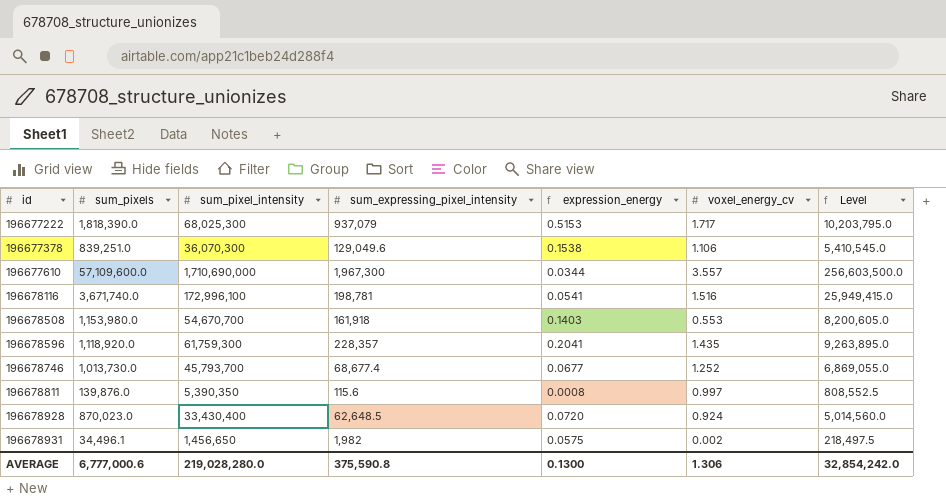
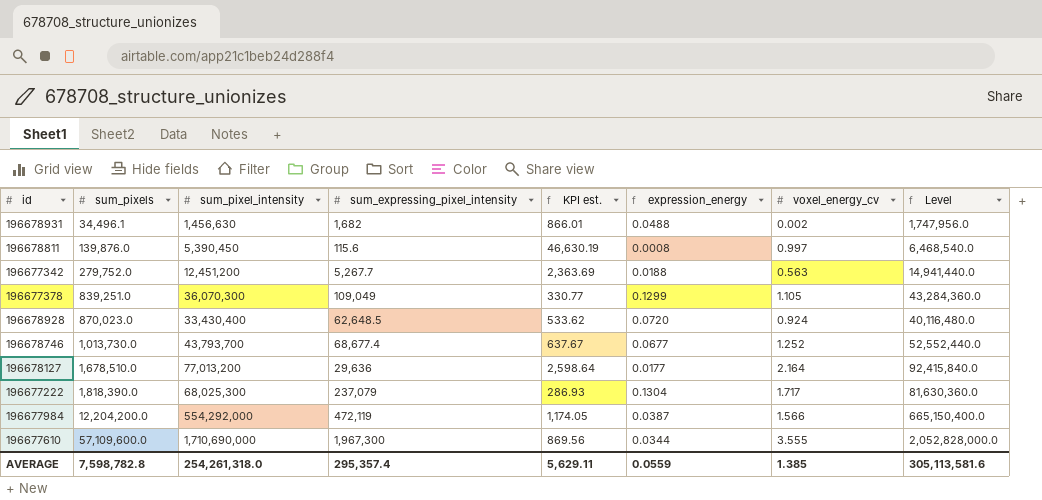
row order: id ascending -> sum_pixels ascending
column KPI est. | formula: none -> [sum_pixel_intensity] / [sum_expressing_pixel_intensity]
column Level | formula: [sum_pixel_intensity] * 0.15 -> [sum_pixel_intensity] * 1.2
row 196678116: 3,671,740.0 | 172,996,100 | 198,781 | 0.0541 | 1.516 | 25,949,415.0 -> none
row 196678508: 1,153,980.0 | 54,670,700 | 161,918 | 0.1403 | 0.553 | 8,200,605.0 -> none
row 196678596: 1,118,920.0 | 61,759,300 | 228,357 | 0.2041 | 1.435 | 9,263,895.0 -> none
196678931 | sum_pixel_intensity: 1,456,650 -> 1,456,630
196678931 | sum_expressing_pixel_intensity: 1,982 -> 1,682
196678931 | expression_energy: 0.0575 -> 0.0488
196678811 | sum_pixel_intensity: 5,390,350 -> 5,390,450
row 196677342: none -> 279,752.0 | 12,451,200 | 5,267.7 | 2,363.69 | 0.0188 | 0.563 | 14,941,440.0
196677378 | sum_expressing_pixel_intensity: 129,049.6 -> 109,049
196677378 | expression_energy: 0.1538 -> 0.1299
196677378 | voxel_energy_cv: 1.106 -> 1.105
196678746 | sum_pixel_intensity: 45,793,700 -> 43,793,700
row 196678127: none -> 1,678,510.0 | 77,013,200 | 29,636 | 2,598.64 | 0.0177 | 2.164 | 92,415,840.0
196677222 | sum_expressing_pixel_intensity: 937,079 -> 237,079
196677222 | expression_energy: 0.5153 -> 0.1304
row 196677984: none -> 12,204,200.0 | 554,292,000 | 472,119 | 1,174.05 | 0.0387 | 1.566 | 665,150,400.0
196677610 | voxel_energy_cv: 3.557 -> 3.555
AVERAGE | sum_pixels: 6,777,000.6 -> 7,598,782.8
AVERAGE | sum_pixel_intensity: 219,028,280.0 -> 254,261,318.0
AVERAGE | sum_expressing_pixel_intensity: 375,590.8 -> 295,357.4
AVERAGE | expression_energy: 0.1300 -> 0.0559
AVERAGE | voxel_energy_cv: 1.306 -> 1.385
AVERAGE | Level: 32,854,242.0 -> 305,113,581.6

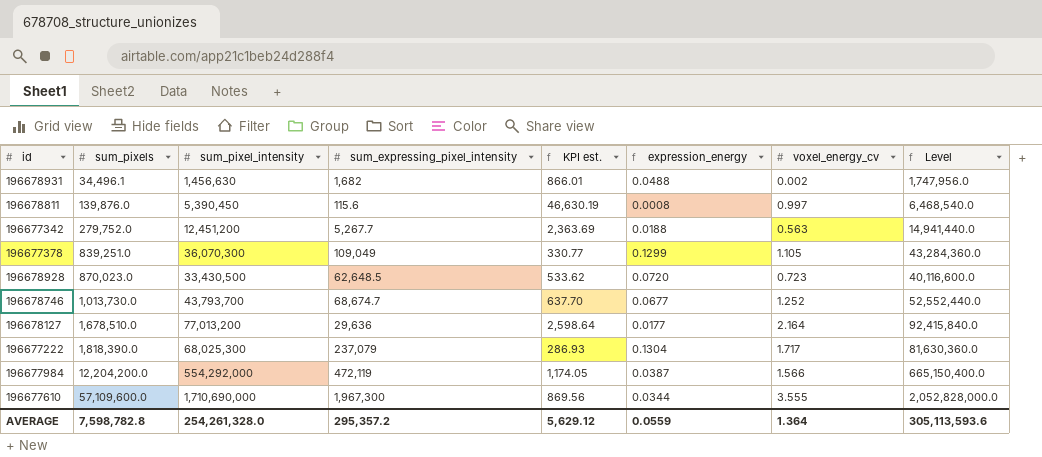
196678928 | sum_pixel_intensity: 33,430,400 -> 33,430,500
196678928 | voxel_energy_cv: 0.924 -> 0.723
196678928 | Level: 40,116,480.0 -> 40,116,600.0
196678746 | sum_expressing_pixel_intensity: 68,677.4 -> 68,674.7
196678746 | KPI est.: 637.67 -> 637.70
AVERAGE | sum_pixel_intensity: 254,261,318.0 -> 254,261,328.0
AVERAGE | sum_expressing_pixel_intensity: 295,357.4 -> 295,357.2
AVERAGE | KPI est.: 5,629.11 -> 5,629.12
AVERAGE | voxel_energy_cv: 1.385 -> 1.364
AVERAGE | Level: 305,113,581.6 -> 305,113,593.6

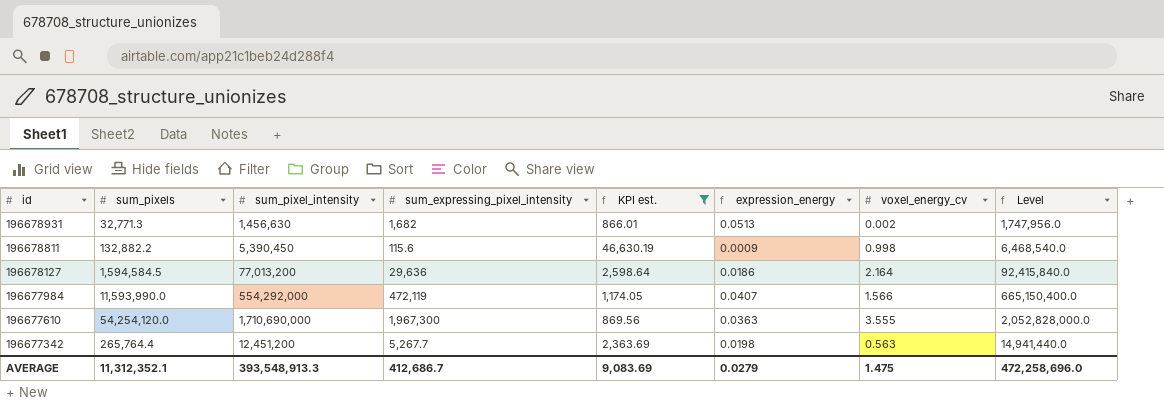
filter: none -> KPI est. >= 866.01
row order: sum_pixels ascending -> id descending
196678931 | sum_pixels: 34,496.1 -> 32,771.3
196678931 | expression_energy: 0.0488 -> 0.0513
196678811 | sum_pixels: 139,876.0 -> 132,882.2
196678811 | expression_energy: 0.0008 -> 0.0009
196678811 | voxel_energy_cv: 0.997 -> 0.998
196678127 | sum_pixels: 1,678,510.0 -> 1,594,584.5
196678127 | expression_energy: 0.0177 -> 0.0186
196677984 | sum_pixels: 12,204,200.0 -> 11,593,990.0
196677984 | expression_energy: 0.0387 -> 0.0407
196677610 | sum_pixels: 57,109,600.0 -> 54,254,120.0
196677610 | expression_energy: 0.0344 -> 0.0363
196677342 | sum_pixels: 279,752.0 -> 265,764.4
196677342 | expression_energy: 0.0188 -> 0.0198
AVERAGE | sum_pixels: 7,598,782.8 -> 11,312,352.1
AVERAGE | sum_pixel_intensity: 254,261,328.0 -> 393,548,913.3
AVERAGE | sum_expressing_pixel_intensity: 295,357.2 -> 412,686.7
AVERAGE | KPI est.: 5,629.12 -> 9,083.69
AVERAGE | expression_energy: 0.0559 -> 0.0279
AVERAGE | voxel_energy_cv: 1.364 -> 1.475
AVERAGE | Level: 305,113,593.6 -> 472,258,696.0

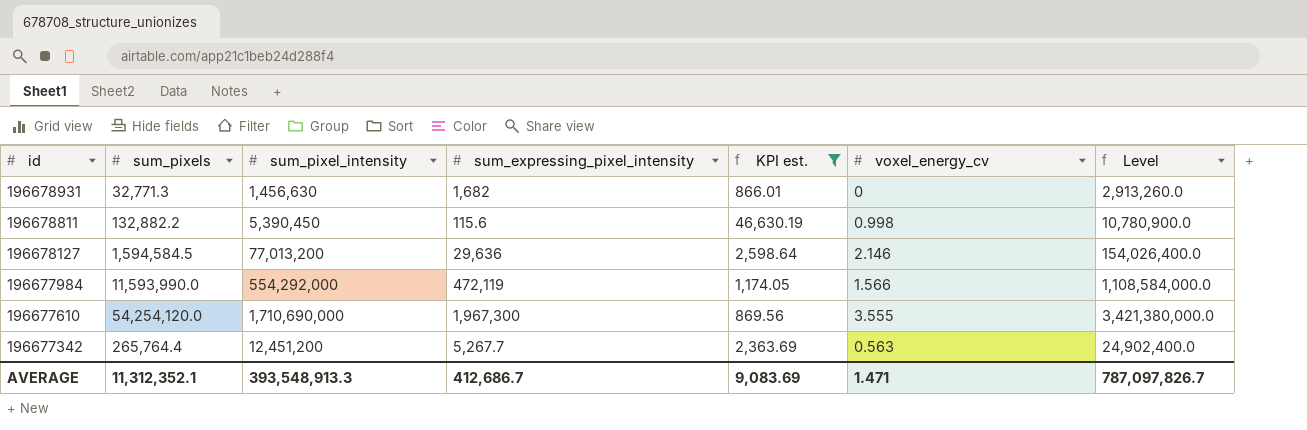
column expression_energy | formula: [sum_expressing_pixel_intensity] / [sum_pixels] -> none
column Level | formula: [sum_pixel_intensity] * 1.2 -> [sum_pixel_intensity] * 2
196678931 | voxel_energy_cv: 0.002 -> 0
196678127 | voxel_energy_cv: 2.164 -> 2.146
AVERAGE | voxel_energy_cv: 1.475 -> 1.471
AVERAGE | Level: 472,258,696.0 -> 787,097,826.7

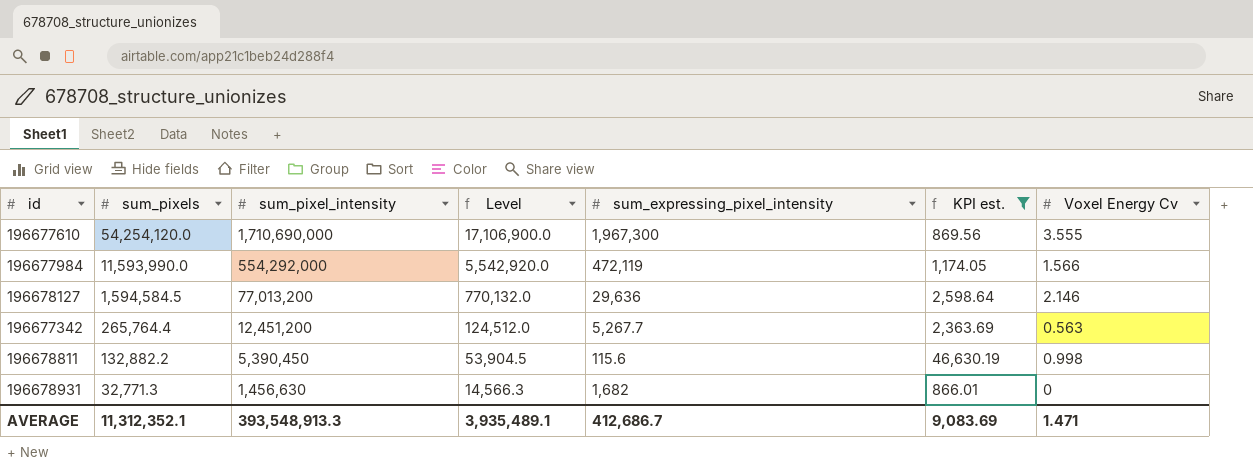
row order: id descending -> sum_pixels descending
column Level | formula: [sum_pixel_intensity] * 2 -> [sum_pixel_intensity] * 0.01
column Level | position: 7 -> 4
column name: voxel_energy_cv -> Voxel Energy Cv
AVERAGE | Level: 787,097,826.7 -> 3,935,489.1

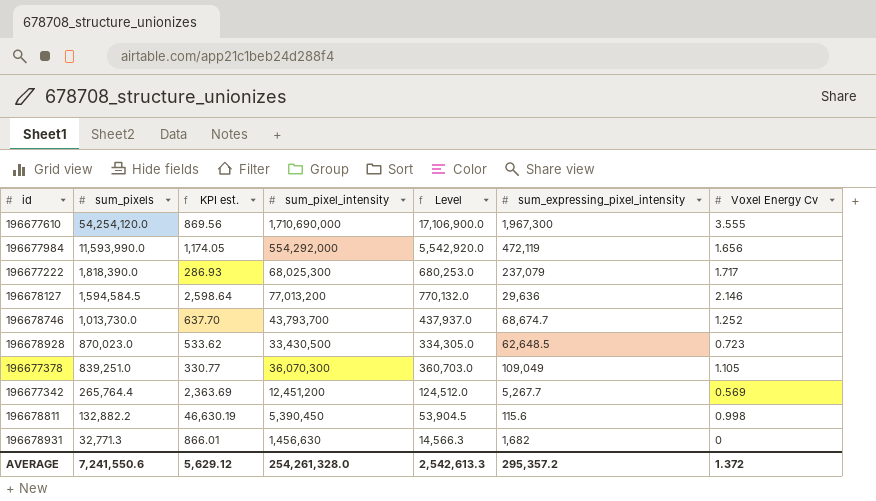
filter: KPI est. >= 866.01 -> none
column KPI est. | position: 6 -> 3
196677984 | Voxel Energy Cv: 1.566 -> 1.656
196677342 | Voxel Energy Cv: 0.563 -> 0.569
AVERAGE | sum_pixels: 11,312,352.1 -> 7,241,550.6
AVERAGE | KPI est.: 9,083.69 -> 5,629.12
AVERAGE | sum_pixel_intensity: 393,548,913.3 -> 254,261,328.0
AVERAGE | Level: 3,935,489.1 -> 2,542,613.3
AVERAGE | sum_expressing_pixel_intensity: 412,686.7 -> 295,357.2
AVERAGE | Voxel Energy Cv: 1.471 -> 1.372

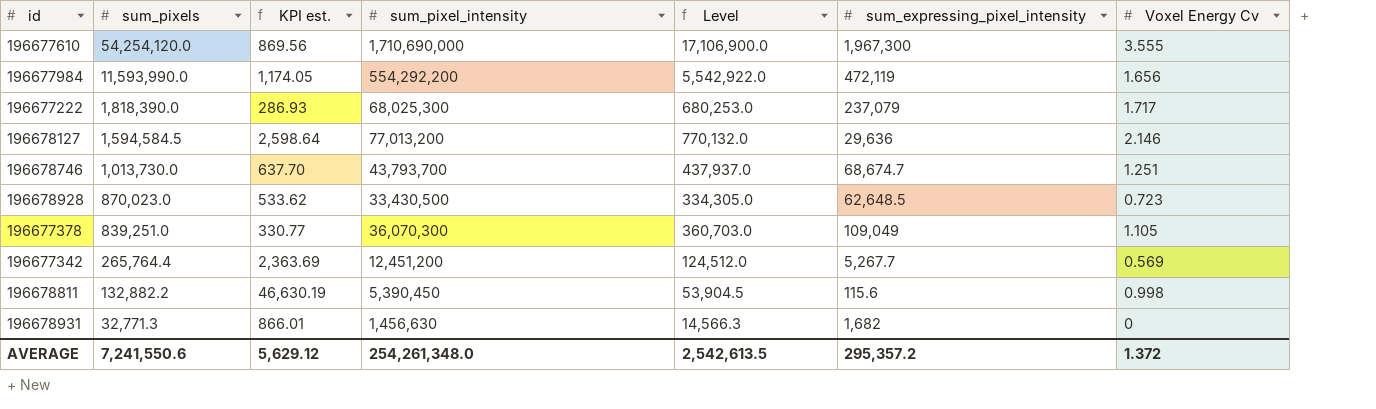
196677984 | sum_pixel_intensity: 554,292,000 -> 554,292,200
196677984 | Level: 5,542,920.0 -> 5,542,922.0
196678746 | Voxel Energy Cv: 1.252 -> 1.251
AVERAGE | sum_pixel_intensity: 254,261,328.0 -> 254,261,348.0
AVERAGE | Level: 2,542,613.3 -> 2,542,613.5

